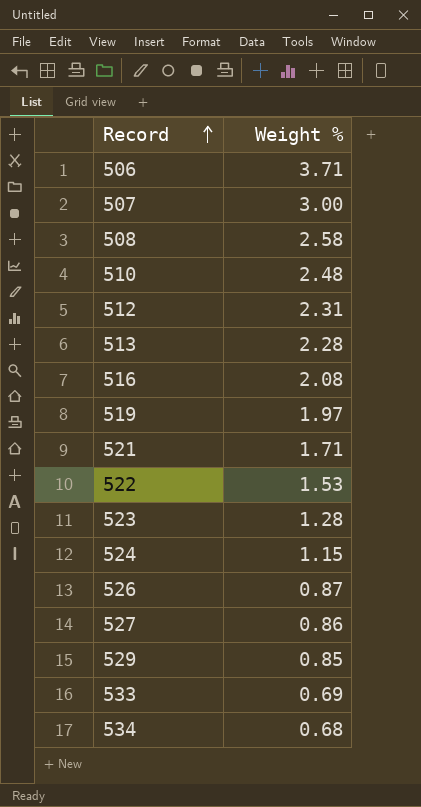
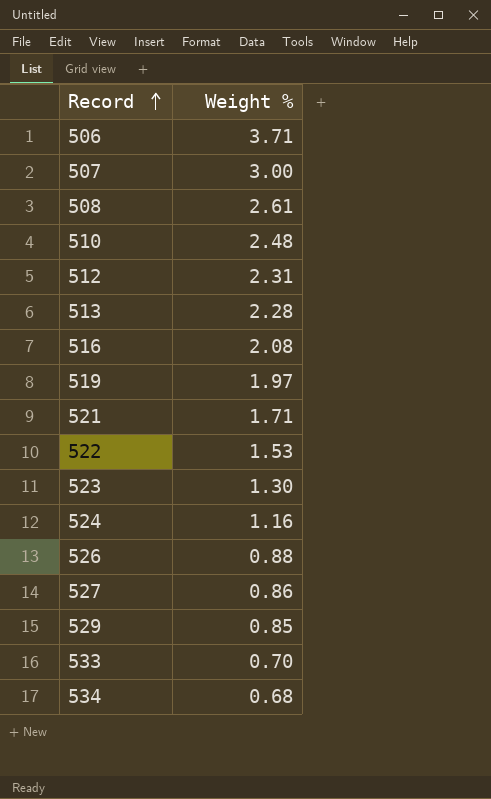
508 | Weight %: 2.58 -> 2.61
523 | Weight %: 1.28 -> 1.30
524 | Weight %: 1.15 -> 1.16
526 | Weight %: 0.87 -> 0.88
533 | Weight %: 0.69 -> 0.70

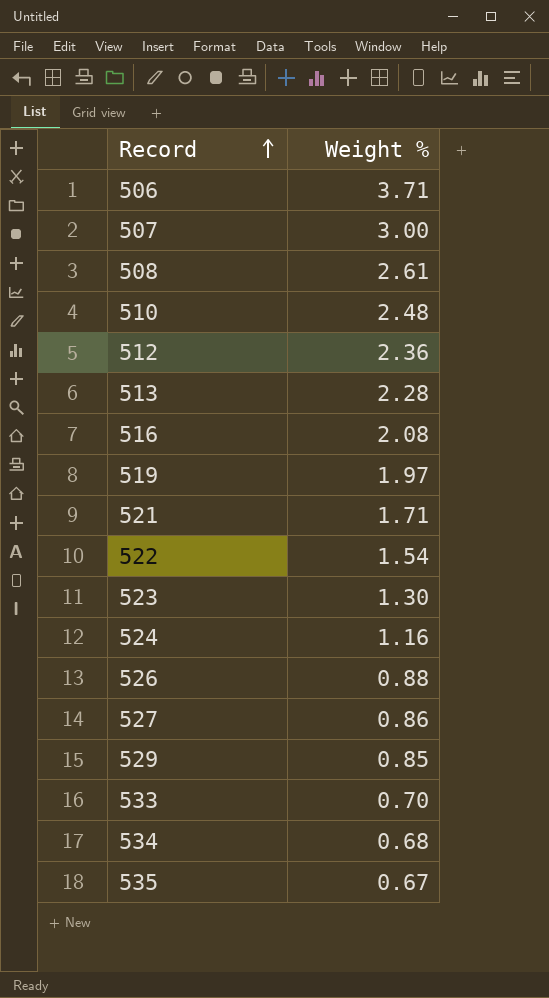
512 | Weight %: 2.31 -> 2.36
522 | Weight %: 1.53 -> 1.54
row 535: none -> 0.67

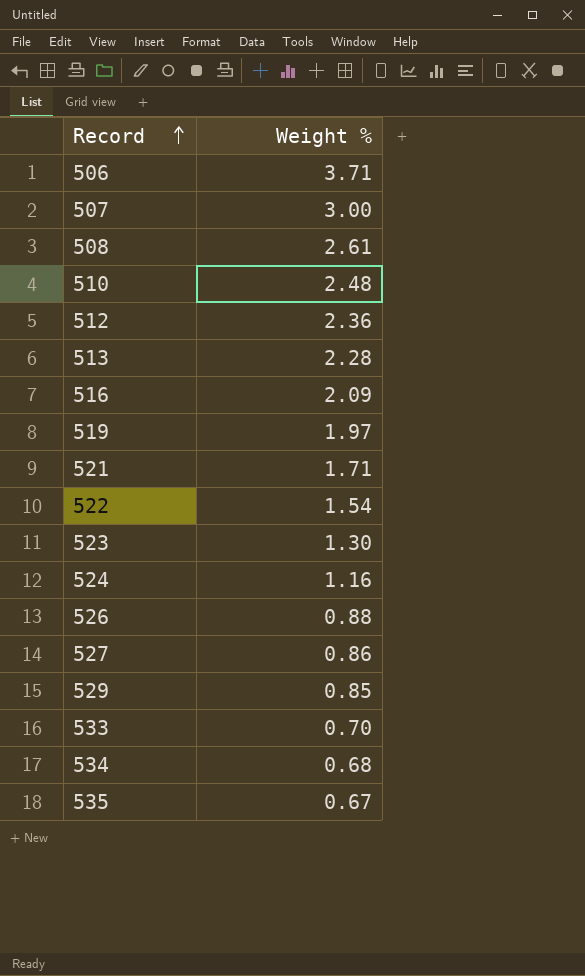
516 | Weight %: 2.08 -> 2.09

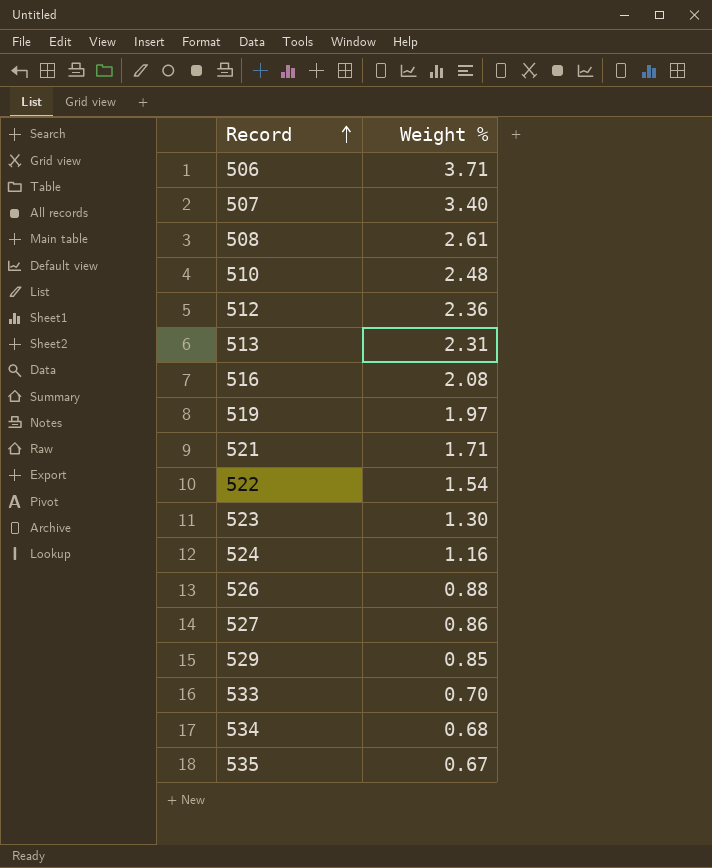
507 | Weight %: 3.00 -> 3.40
513 | Weight %: 2.28 -> 2.31
516 | Weight %: 2.09 -> 2.08

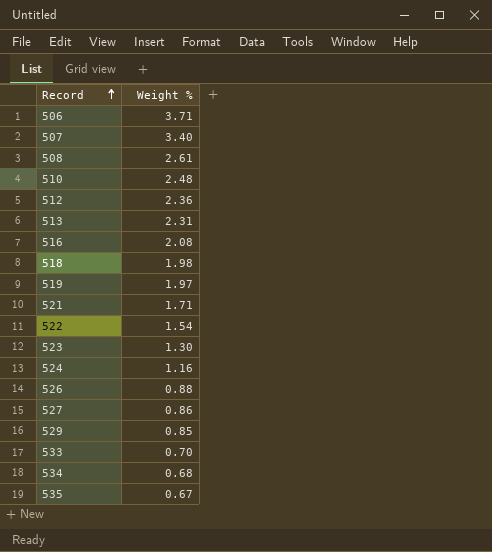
row 518: none -> 1.98

